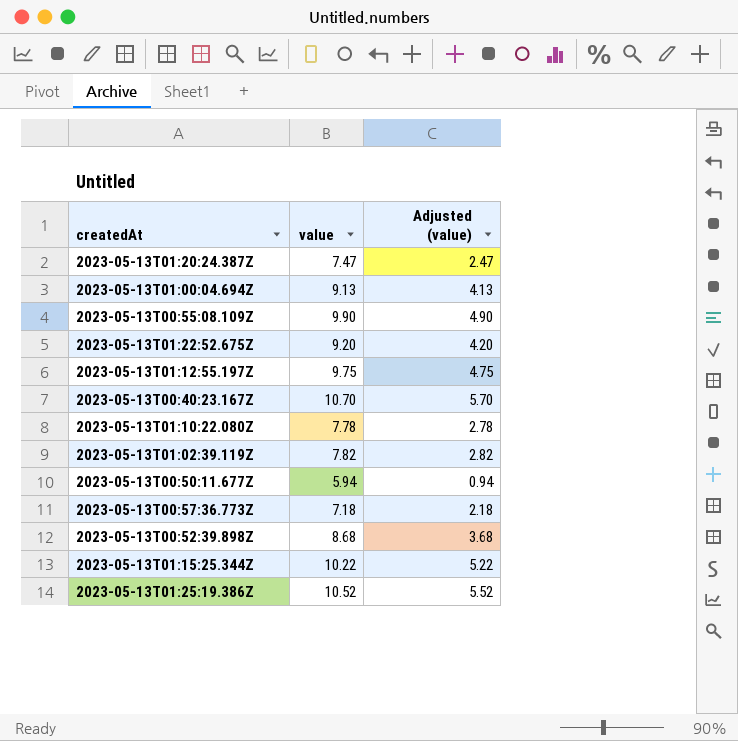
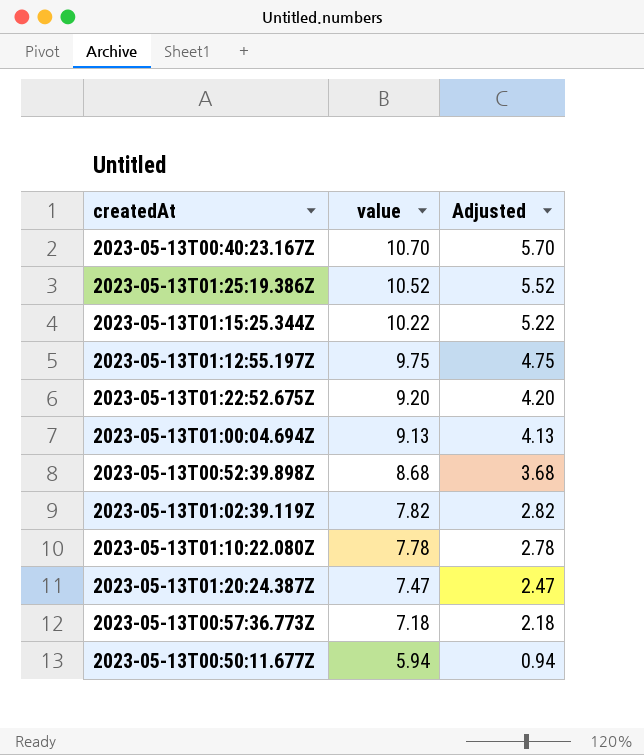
row order: none -> value descending
column name: Adjusted (value) -> Adjusted
row 2023-05-13T00:55:08.109Z: 9.90 | 4.90 -> none

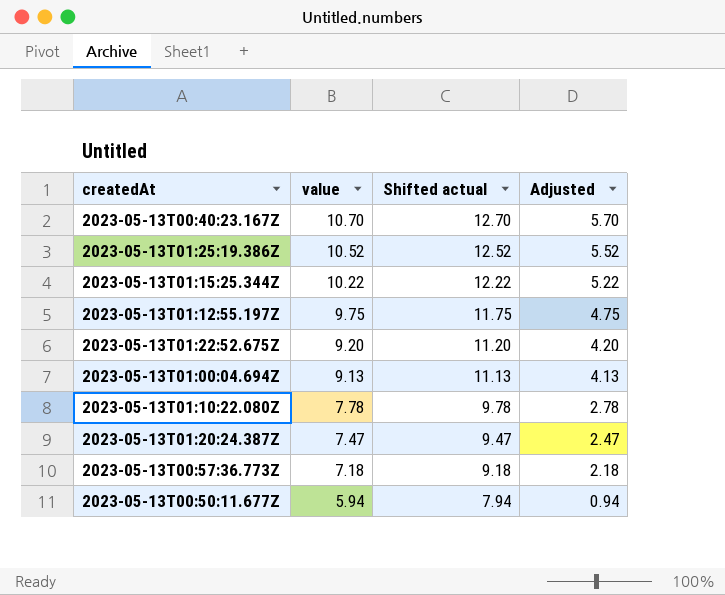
column Shifted actual | formula: none -> [value] + 2
row 2023-05-13T00:52:39.898Z: 8.68 | 3.68 -> none
row 2023-05-13T01:02:39.119Z: 7.82 | 2.82 -> none

